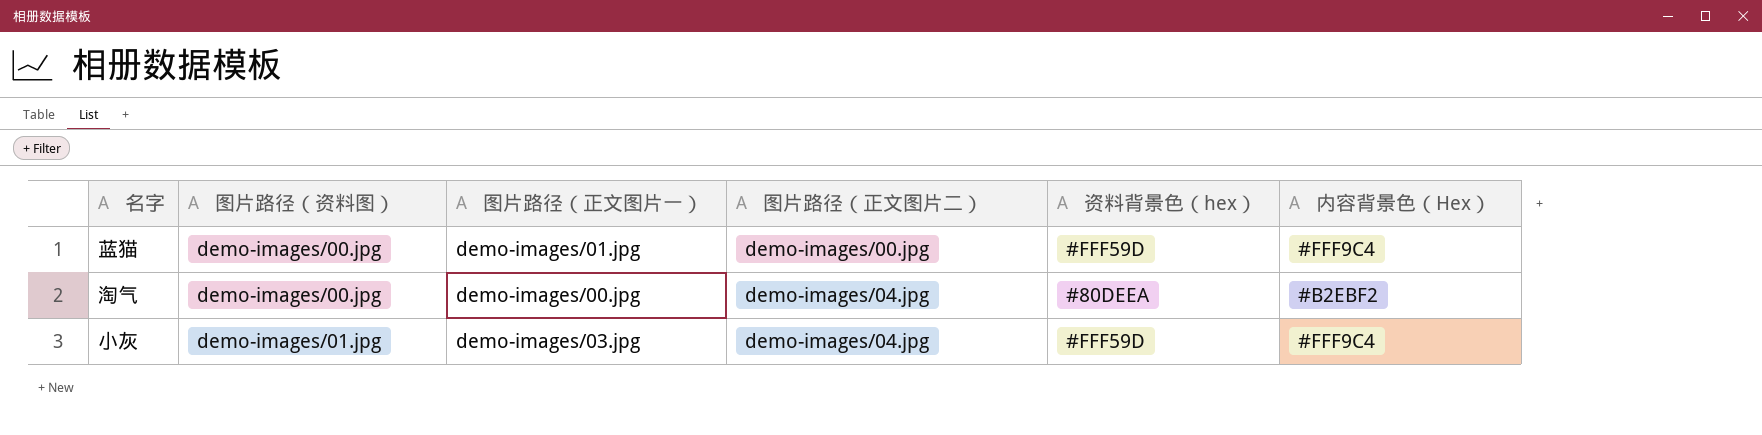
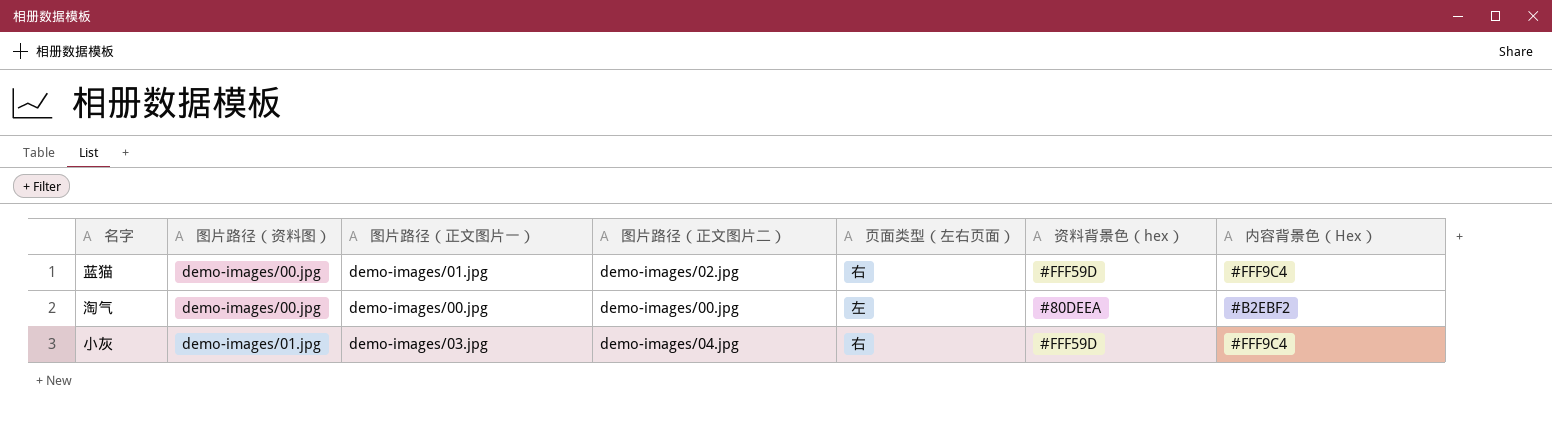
column 页面类型（左右页面） | position: none -> 5
蓝猫 | 图片路径（正文图片二）: demo-images/00.jpg -> demo-images/02.jpg
淘气 | 图片路径（正文图片二）: demo-images/04.jpg -> demo-images/00.jpg

